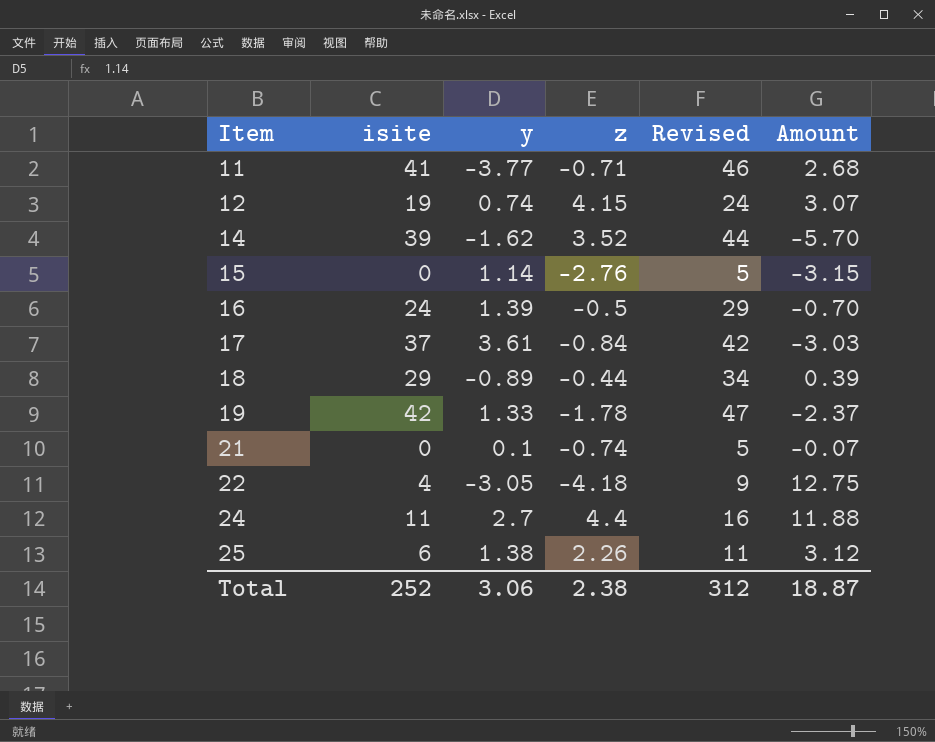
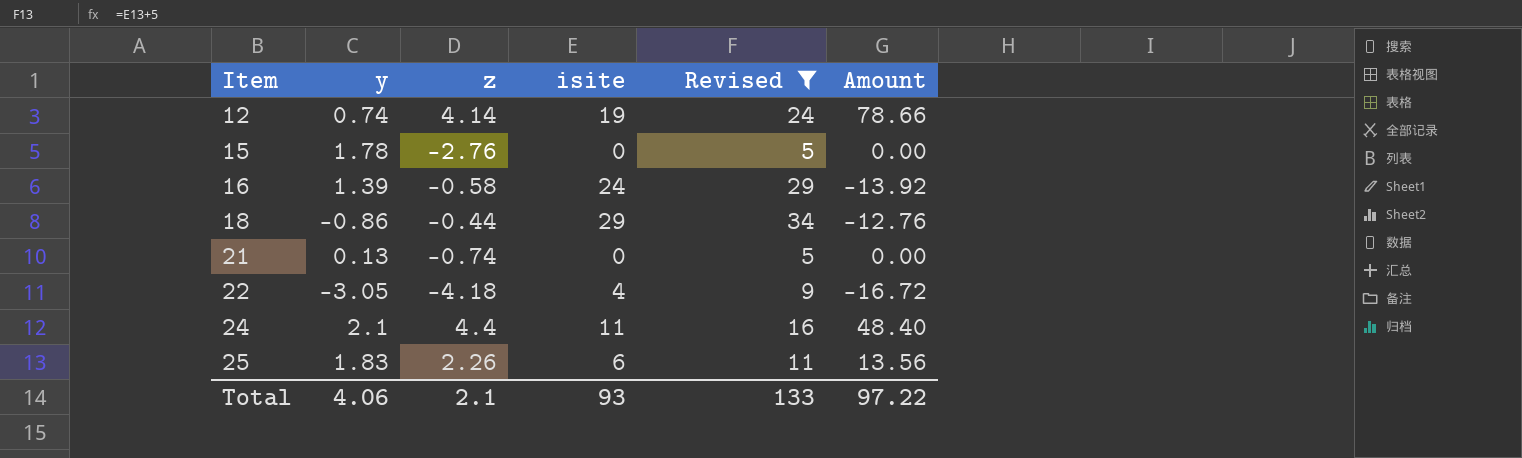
filter: none -> Revised <= 34
column isite | position: 2 -> 4
column Amount | formula: [y] * [z] -> [z] * [isite]
12 | z: 4.15 -> 4.14
15 | y: 1.14 -> 1.78
16 | z: -0.5 -> -0.58
18 | y: -0.89 -> -0.86
21 | y: 0.1 -> 0.13
24 | y: 2.7 -> 2.1
25 | y: 1.38 -> 1.83
Total | y: 3.06 -> 4.06
Total | z: 2.38 -> 2.1
Total | isite: 252 -> 93
Total | Revised: 312 -> 133
Total | Amount: 18.87 -> 97.22

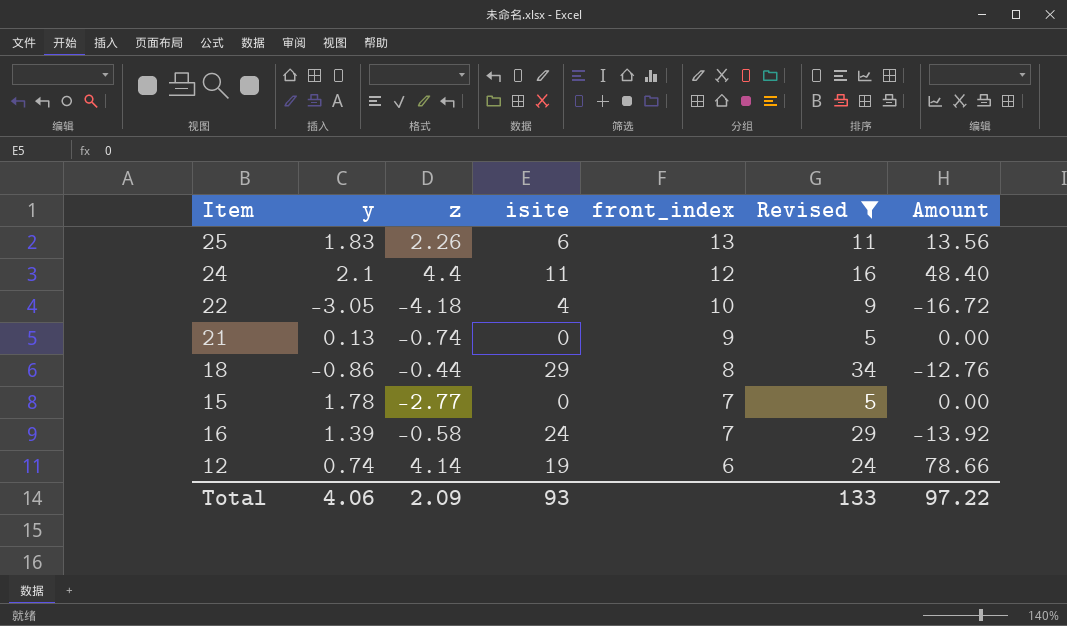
row order: Item ascending -> front_index descending
column front_index | position: none -> 5
15 | z: -2.76 -> -2.77
Total | z: 2.1 -> 2.09

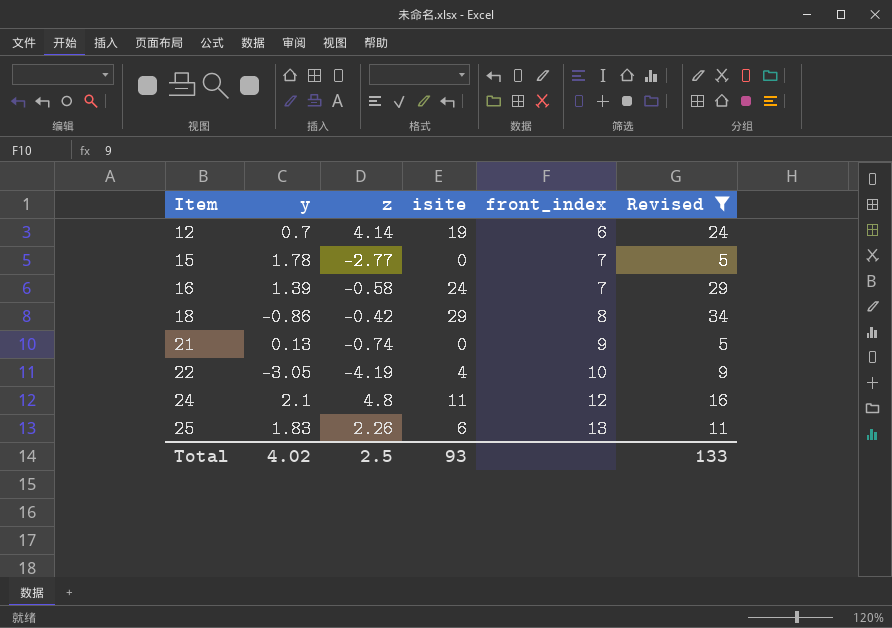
row order: front_index descending -> Item ascending
column Amount | formula: [z] * [isite] -> none
12 | y: 0.74 -> 0.7
18 | z: -0.44 -> -0.42
22 | z: -4.18 -> -4.19
24 | z: 4.4 -> 4.8
Total | y: 4.06 -> 4.02
Total | z: 2.09 -> 2.5

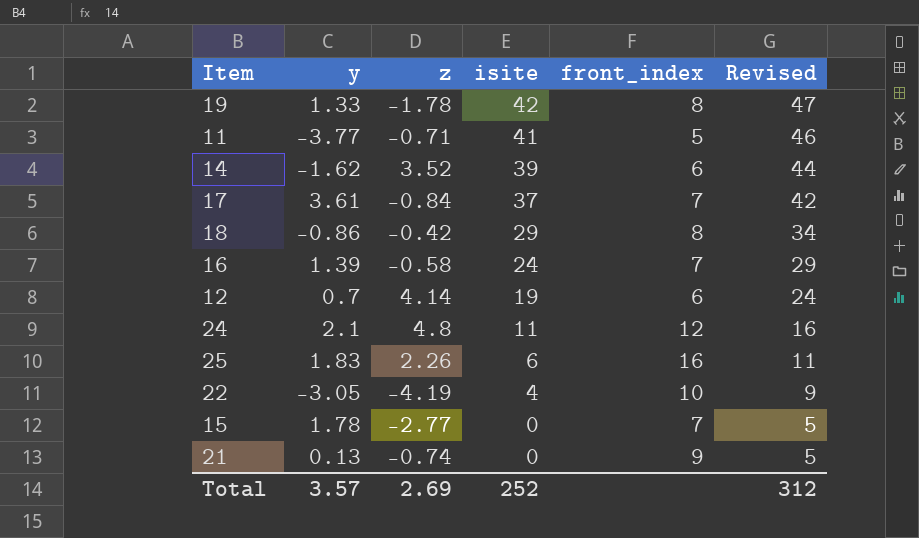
filter: Revised <= 34 -> none
row order: Item ascending -> isite descending
25 | front_index: 13 -> 16
Total | y: 4.02 -> 3.57
Total | z: 2.5 -> 2.69
Total | isite: 93 -> 252
Total | Revised: 133 -> 312

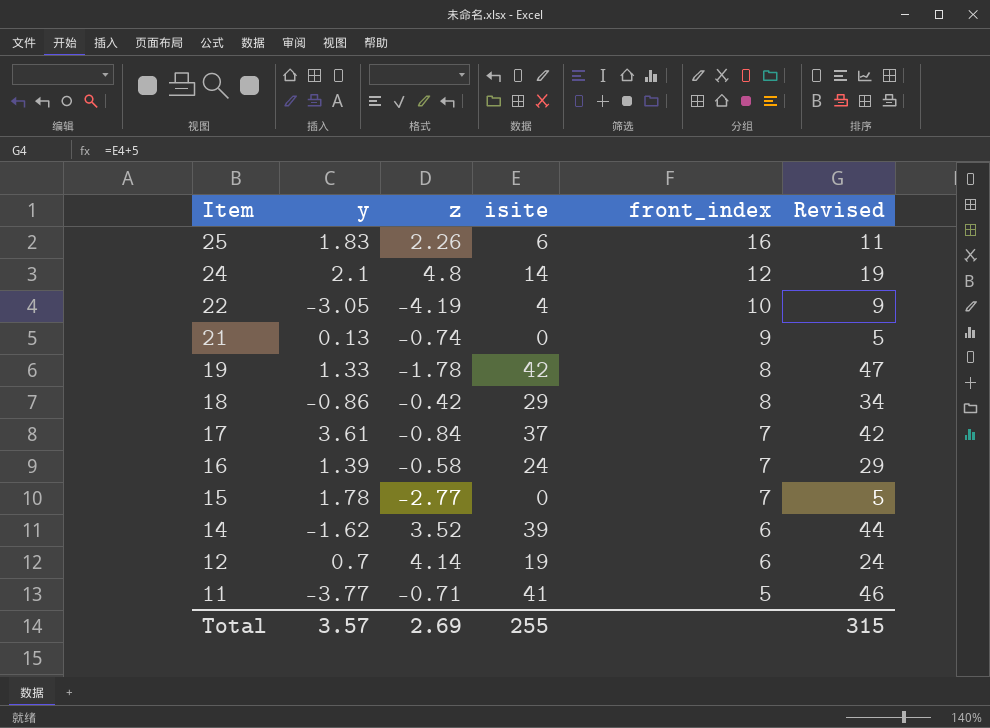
row order: isite descending -> Item descending
24 | isite: 11 -> 14
24 | Revised: 16 -> 19
Total | isite: 252 -> 255
Total | Revised: 312 -> 315

